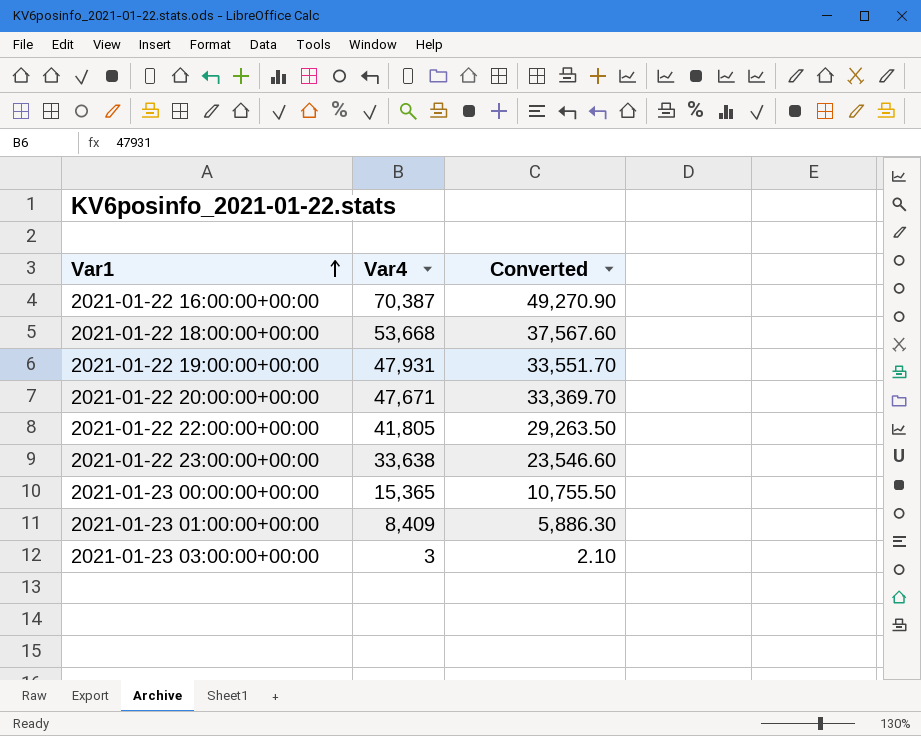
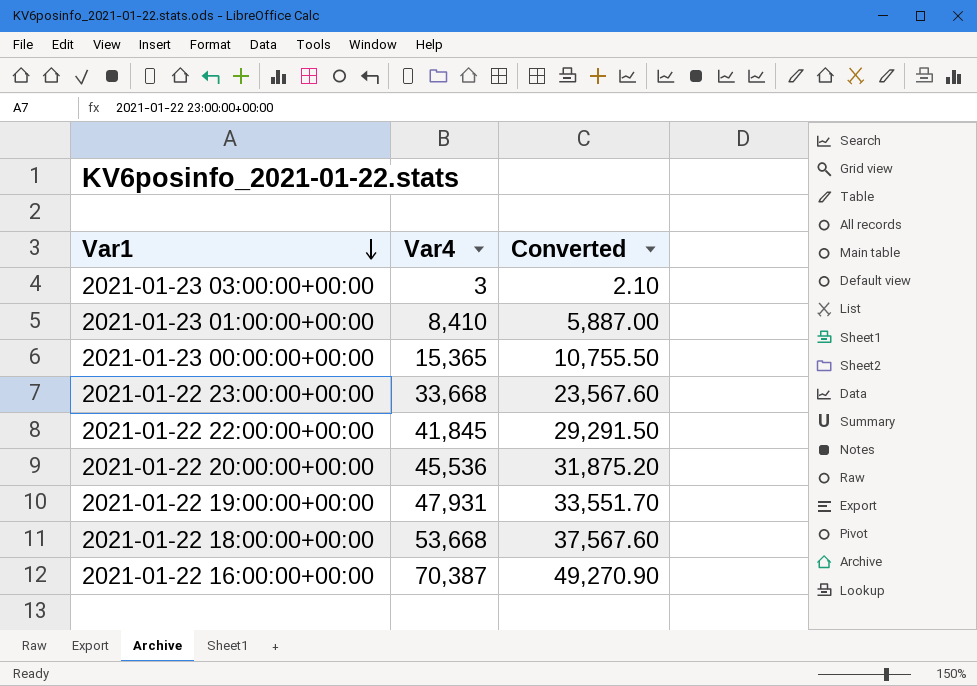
row order: Var1 ascending -> Var1 descending
2021-01-23 01:00:00+00:00 | Var4: 8,409 -> 8,410
2021-01-23 01:00:00+00:00 | Converted: 5,886.30 -> 5,887.00
2021-01-22 23:00:00+00:00 | Var4: 33,638 -> 33,668
2021-01-22 23:00:00+00:00 | Converted: 23,546.60 -> 23,567.60
2021-01-22 22:00:00+00:00 | Var4: 41,805 -> 41,845
2021-01-22 22:00:00+00:00 | Converted: 29,263.50 -> 29,291.50
2021-01-22 20:00:00+00:00 | Var4: 47,671 -> 45,536
2021-01-22 20:00:00+00:00 | Converted: 33,369.70 -> 31,875.20

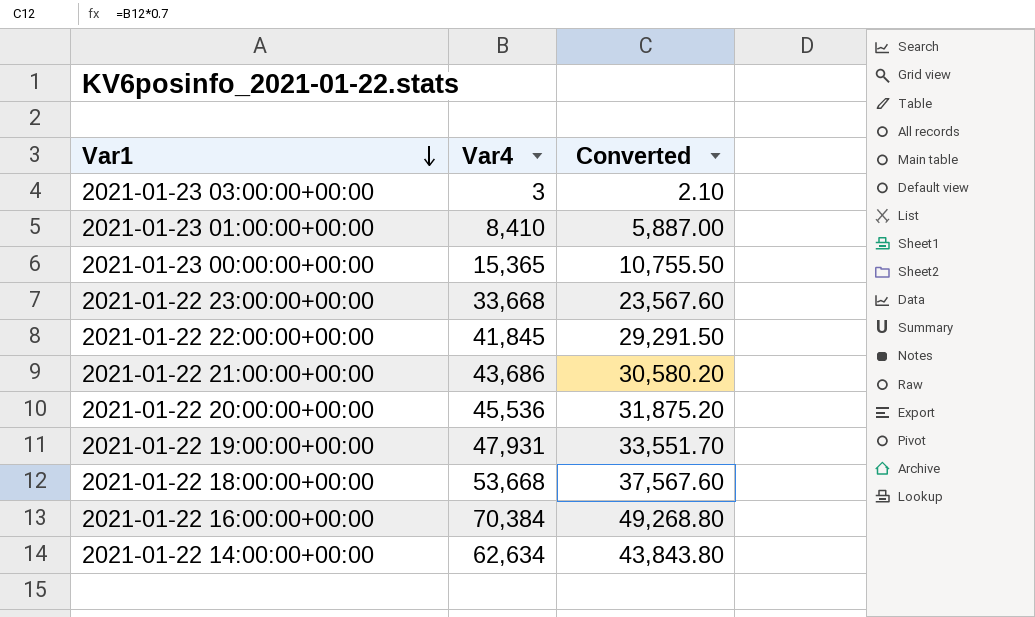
row 2021-01-22 21:00:00+00:00: none -> 43,686 | 30,580.20
2021-01-22 16:00:00+00:00 | Var4: 70,387 -> 70,384
2021-01-22 16:00:00+00:00 | Converted: 49,270.90 -> 49,268.80
row 2021-01-22 14:00:00+00:00: none -> 62,634 | 43,843.80

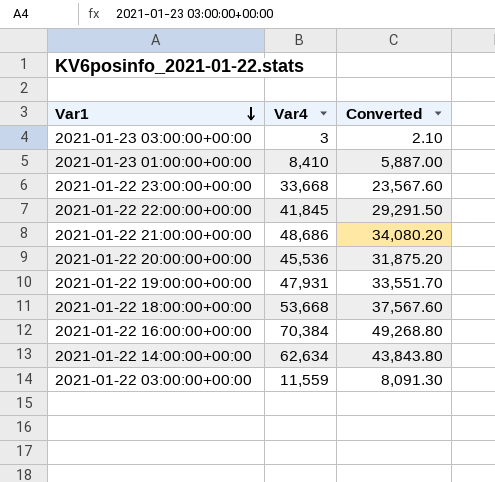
row 2021-01-23 00:00:00+00:00: 15,365 | 10,755.50 -> none
2021-01-22 21:00:00+00:00 | Var4: 43,686 -> 48,686
2021-01-22 21:00:00+00:00 | Converted: 30,580.20 -> 34,080.20
row 2021-01-22 03:00:00+00:00: none -> 11,559 | 8,091.30

